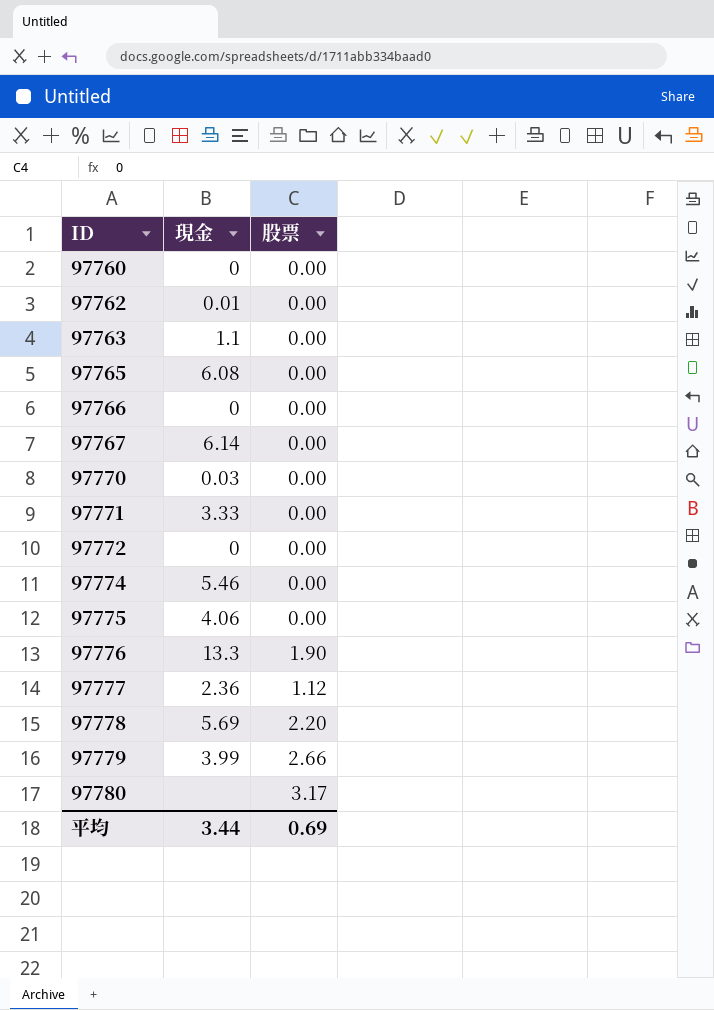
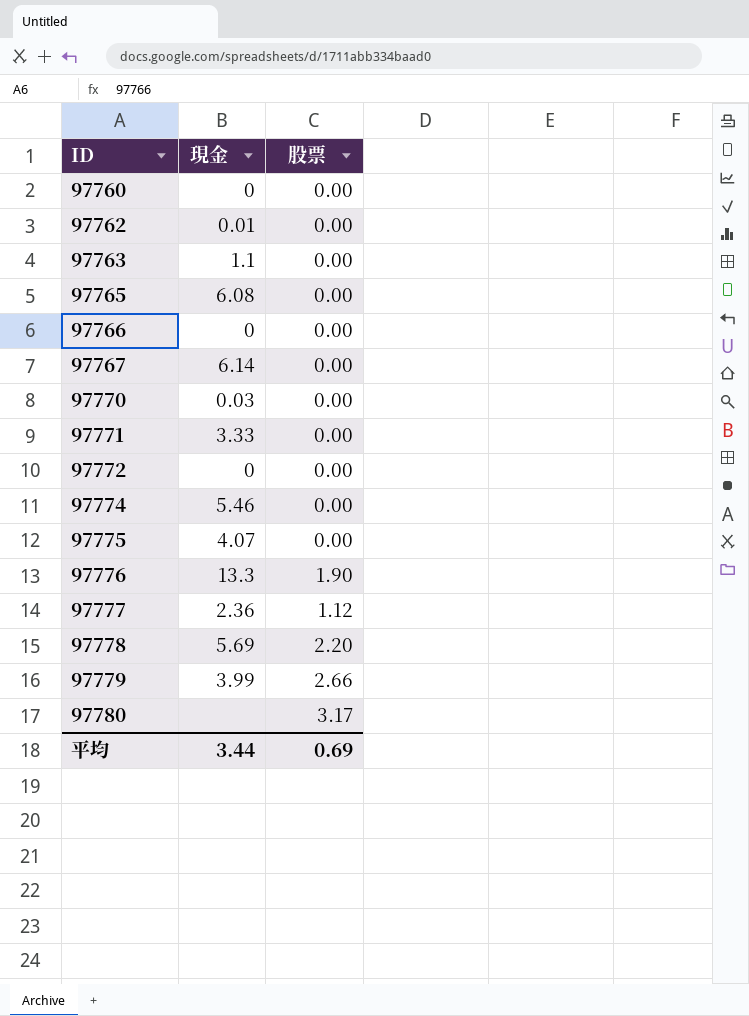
97775 | 現金: 4.06 -> 4.07

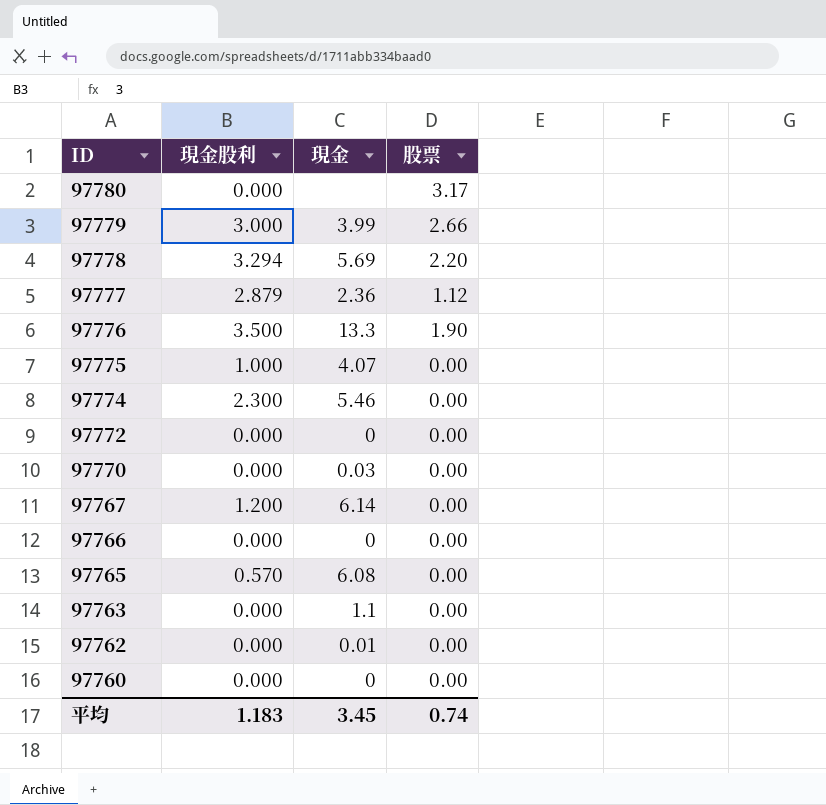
row order: ID ascending -> ID descending
column 現金股利 | position: none -> 2
row 97771: 3.33 | 0.00 -> none
平均 | 現金: 3.44 -> 3.45
平均 | 股票: 0.69 -> 0.74

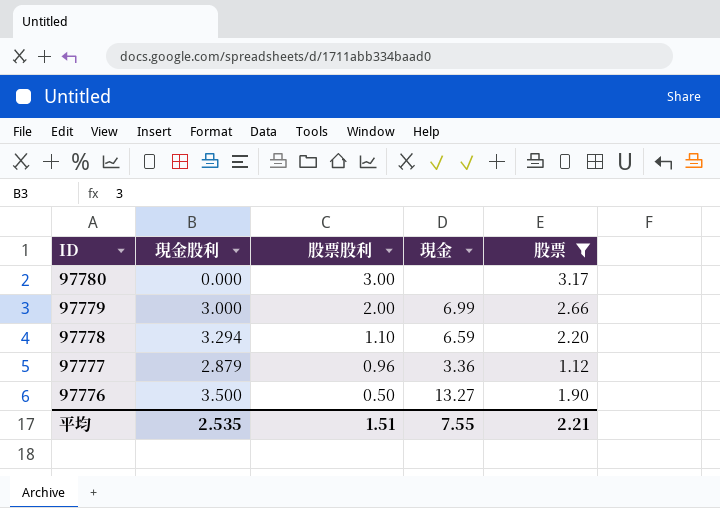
filter: none -> 股票 != 0.00
column 股票股利 | position: none -> 3
97779 | 現金: 3.99 -> 6.99
97778 | 現金: 5.69 -> 6.59
97777 | 現金: 2.36 -> 3.36
97776 | 現金: 13.3 -> 13.27
平均 | 現金股利: 1.183 -> 2.535
平均 | 現金: 3.45 -> 7.55
平均 | 股票: 0.74 -> 2.21

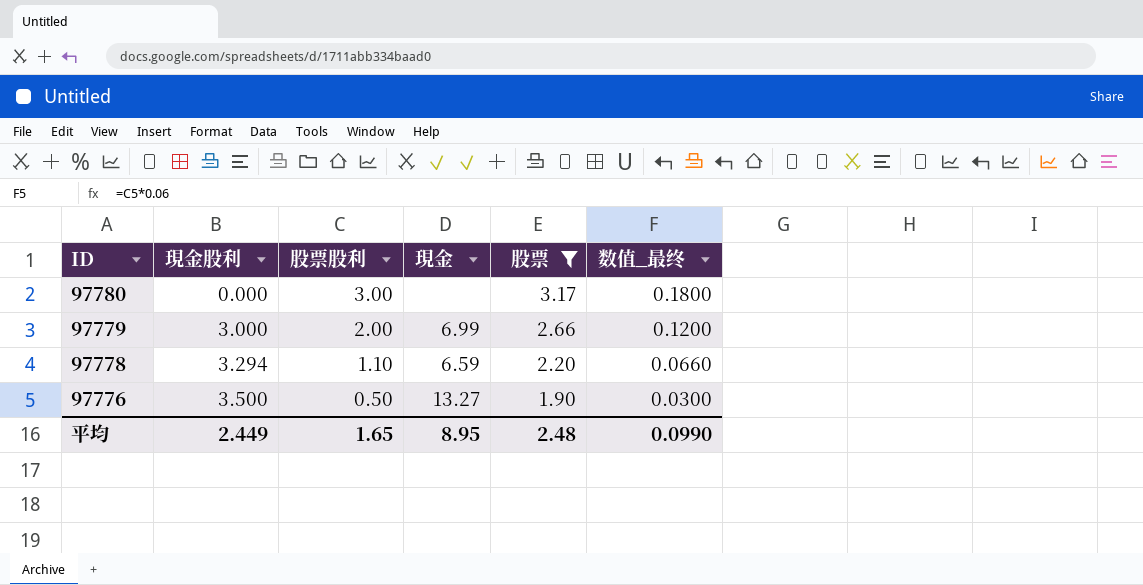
column 数值_最终 | formula: none -> [股票股利] * 0.06
row 97777: 2.879 | 0.96 | 3.36 | 1.12 -> none
平均 | 現金股利: 2.535 -> 2.449
平均 | 股票股利: 1.51 -> 1.65
平均 | 現金: 7.55 -> 8.95
平均 | 股票: 2.21 -> 2.48

